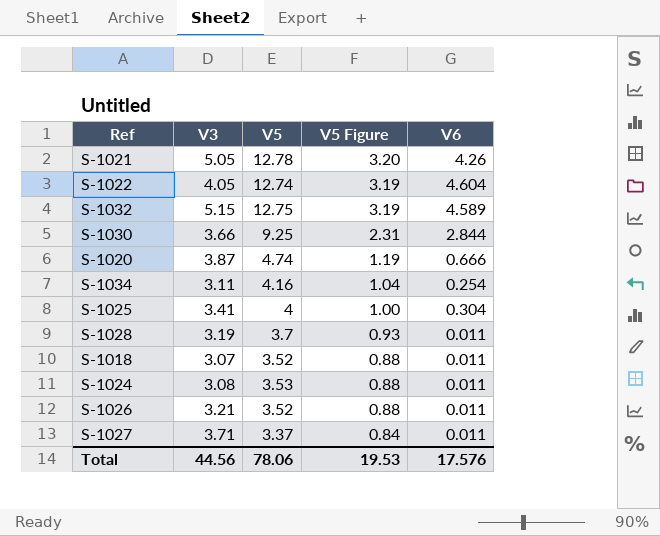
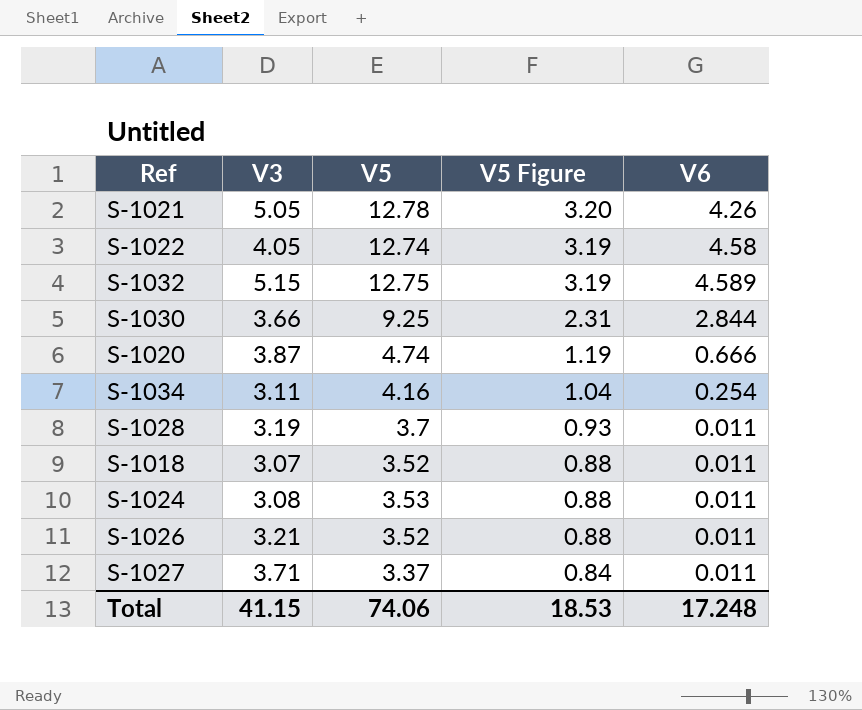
row S-1025: 3.41 | 4 | 1.00 | 0.304 -> none
S-1022 | V6: 4.604 -> 4.58
Total | V3: 44.56 -> 41.15
Total | V5: 78.06 -> 74.06
Total | V5 Figure: 19.53 -> 18.53
Total | V6: 17.576 -> 17.248

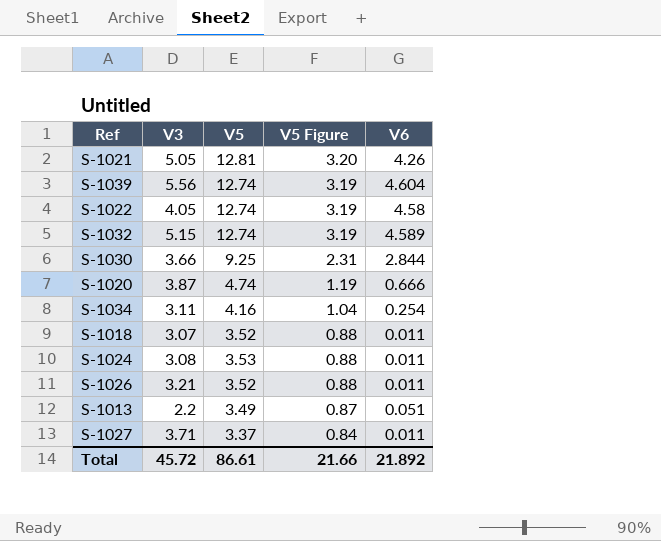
row S-1028: 3.19 | 3.7 | 0.93 | 0.011 -> none
S-1021 | V5: 12.78 -> 12.81
row S-1039: none -> 5.56 | 12.74 | 3.19 | 4.604
S-1032 | V5: 12.75 -> 12.74
row S-1013: none -> 2.2 | 3.49 | 0.87 | 0.051
Total | V3: 41.15 -> 45.72
Total | V5: 74.06 -> 86.61
Total | V5 Figure: 18.53 -> 21.66
Total | V6: 17.248 -> 21.892

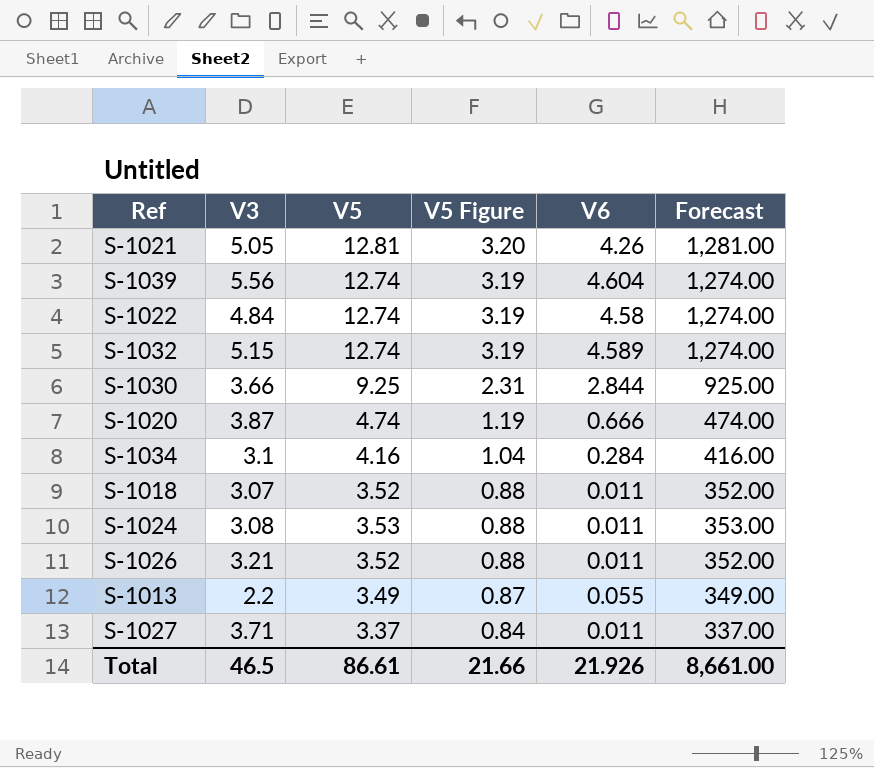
column Forecast | formula: none -> [V5] * 100
S-1022 | V3: 4.05 -> 4.84
S-1034 | V3: 3.11 -> 3.1
S-1034 | V6: 0.254 -> 0.284
S-1013 | V6: 0.051 -> 0.055
Total | V3: 45.72 -> 46.5
Total | V6: 21.892 -> 21.926

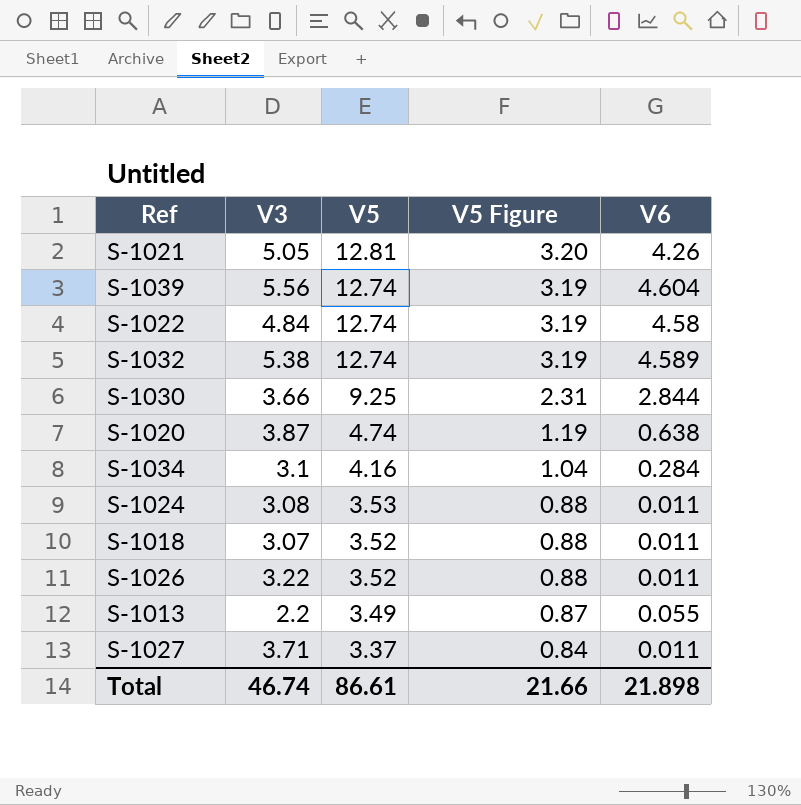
row order: V5 Figure descending -> V5 descending
column Forecast | formula: [V5] * 100 -> none
S-1032 | V3: 5.15 -> 5.38
S-1020 | V6: 0.666 -> 0.638
S-1026 | V3: 3.21 -> 3.22
Total | V3: 46.5 -> 46.74
Total | V6: 21.926 -> 21.898

